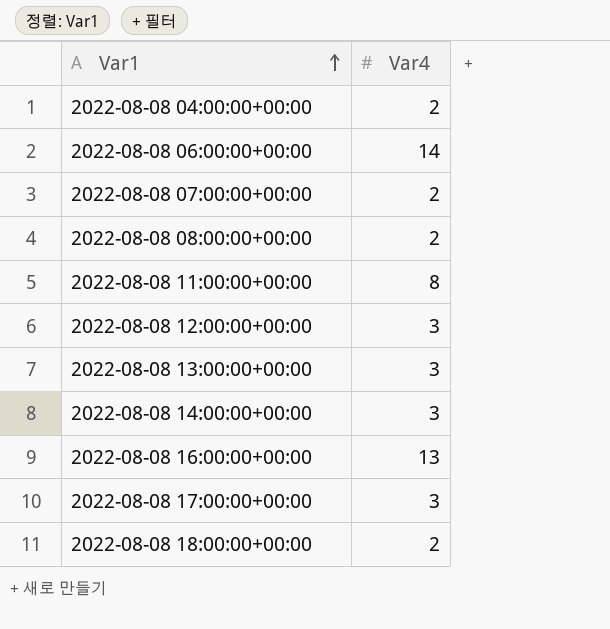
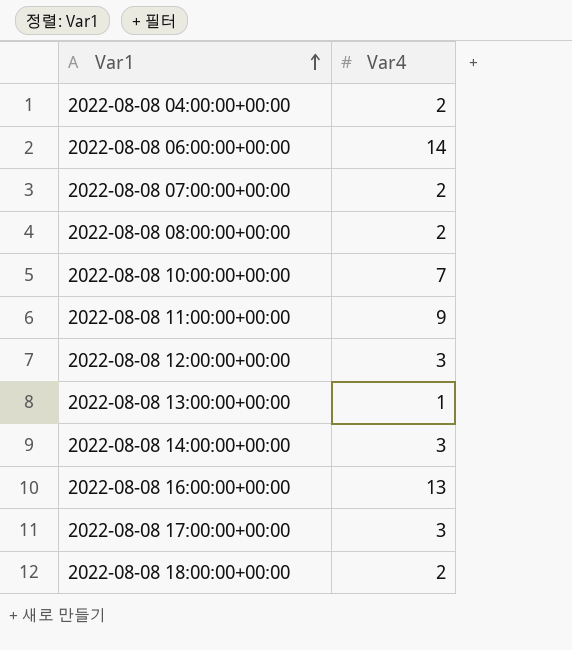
row 2022-08-08 10:00:00+00:00: none -> 7
2022-08-08 11:00:00+00:00 | Var4: 8 -> 9
2022-08-08 13:00:00+00:00 | Var4: 3 -> 1

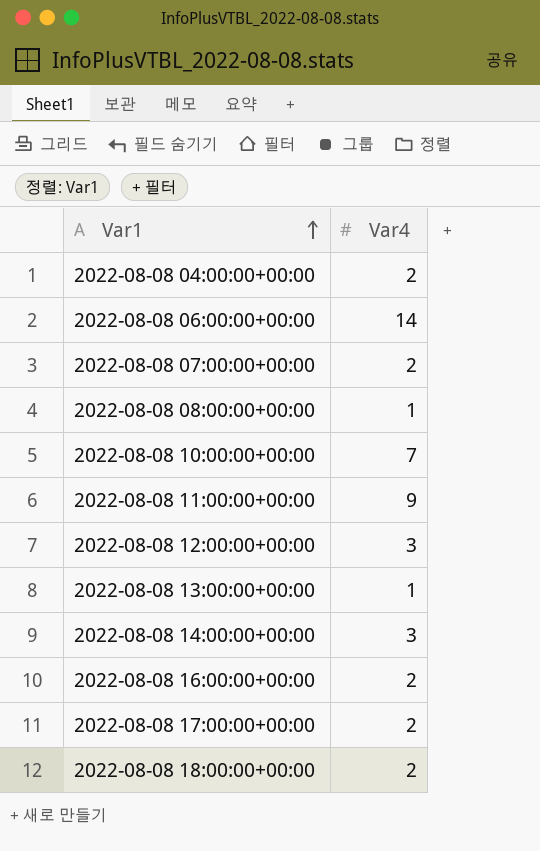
2022-08-08 08:00:00+00:00 | Var4: 2 -> 1
2022-08-08 16:00:00+00:00 | Var4: 13 -> 2
2022-08-08 17:00:00+00:00 | Var4: 3 -> 2

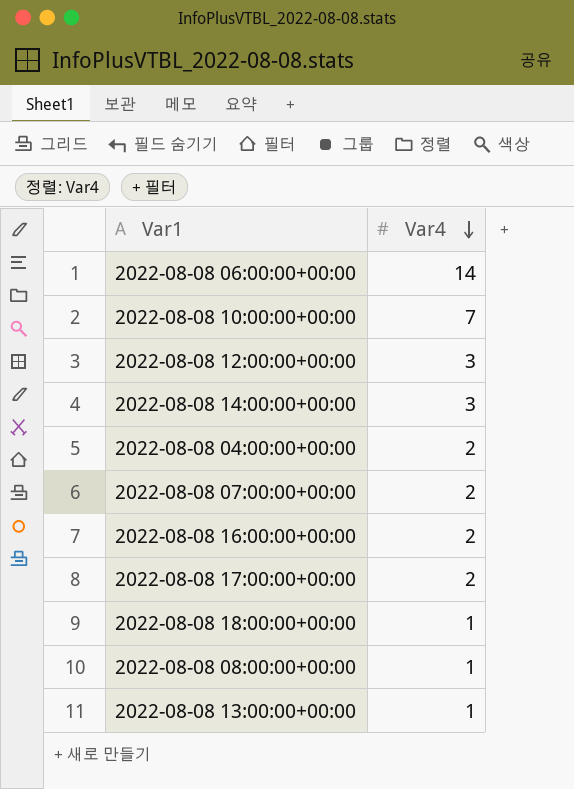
row order: Var1 ascending -> Var4 descending
row 2022-08-08 11:00:00+00:00: 9 -> none
2022-08-08 18:00:00+00:00 | Var4: 2 -> 1

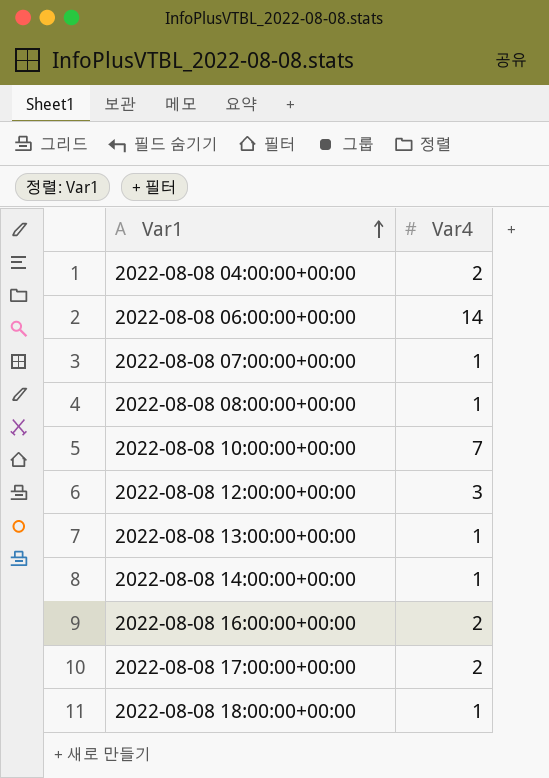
row order: Var4 descending -> Var1 ascending
2022-08-08 07:00:00+00:00 | Var4: 2 -> 1
2022-08-08 14:00:00+00:00 | Var4: 3 -> 1

